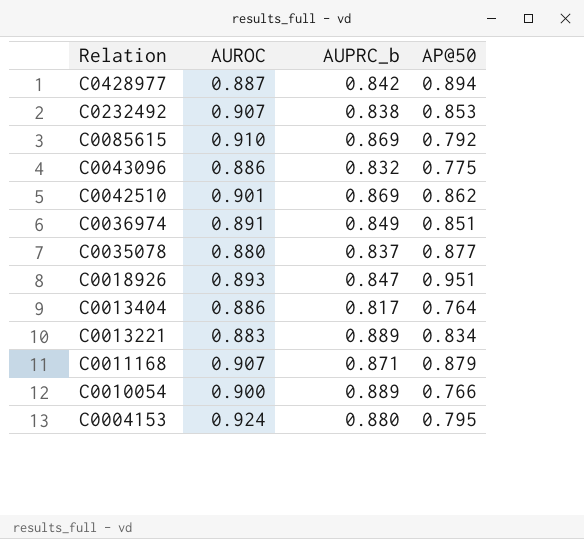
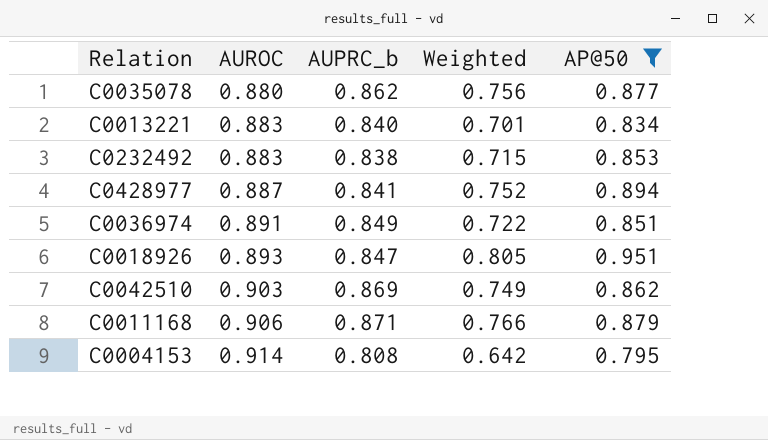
filter: none -> AP@50 >= 0.795
row order: Relation descending -> AUROC ascending
column Weighted | formula: none -> [AUPRC_b] * [AP@50]
C0035078 | AUPRC_b: 0.837 -> 0.862
C0013221 | AUPRC_b: 0.889 -> 0.840
C0232492 | AUROC: 0.907 -> 0.883
C0428977 | AUPRC_b: 0.842 -> 0.841
C0042510 | AUROC: 0.901 -> 0.903
C0011168 | AUROC: 0.907 -> 0.906
C0004153 | AUROC: 0.924 -> 0.914
C0004153 | AUPRC_b: 0.880 -> 0.808

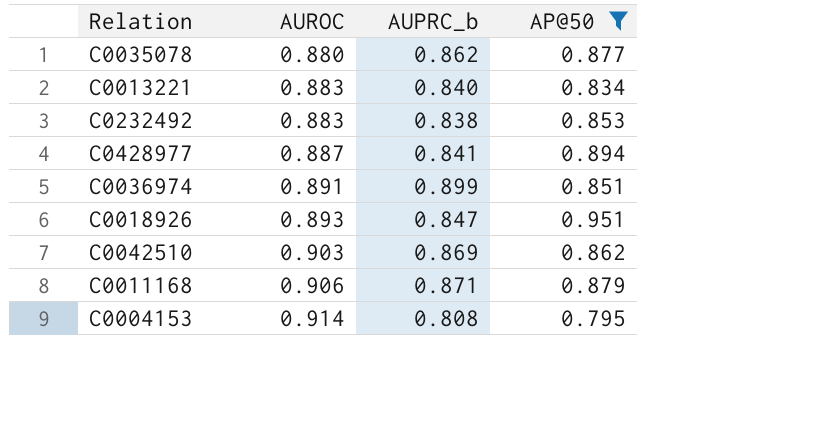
column Weighted | formula: [AUPRC_b] * [AP@50] -> none
C0036974 | AUPRC_b: 0.849 -> 0.899

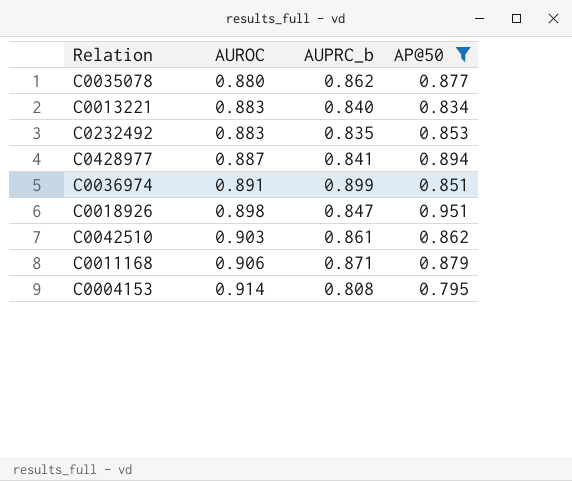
C0232492 | AUPRC_b: 0.838 -> 0.835
C0018926 | AUROC: 0.893 -> 0.898
C0042510 | AUPRC_b: 0.869 -> 0.861

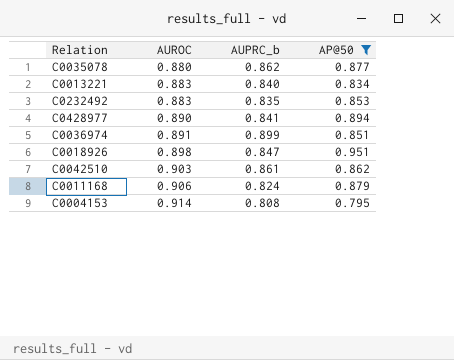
C0428977 | AUROC: 0.887 -> 0.890
C0011168 | AUPRC_b: 0.871 -> 0.824

